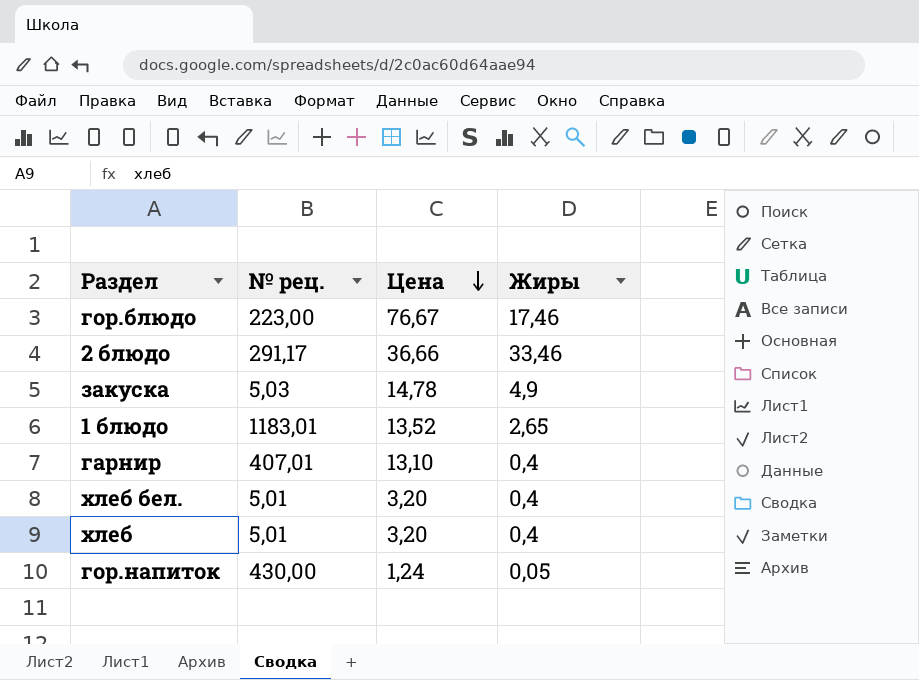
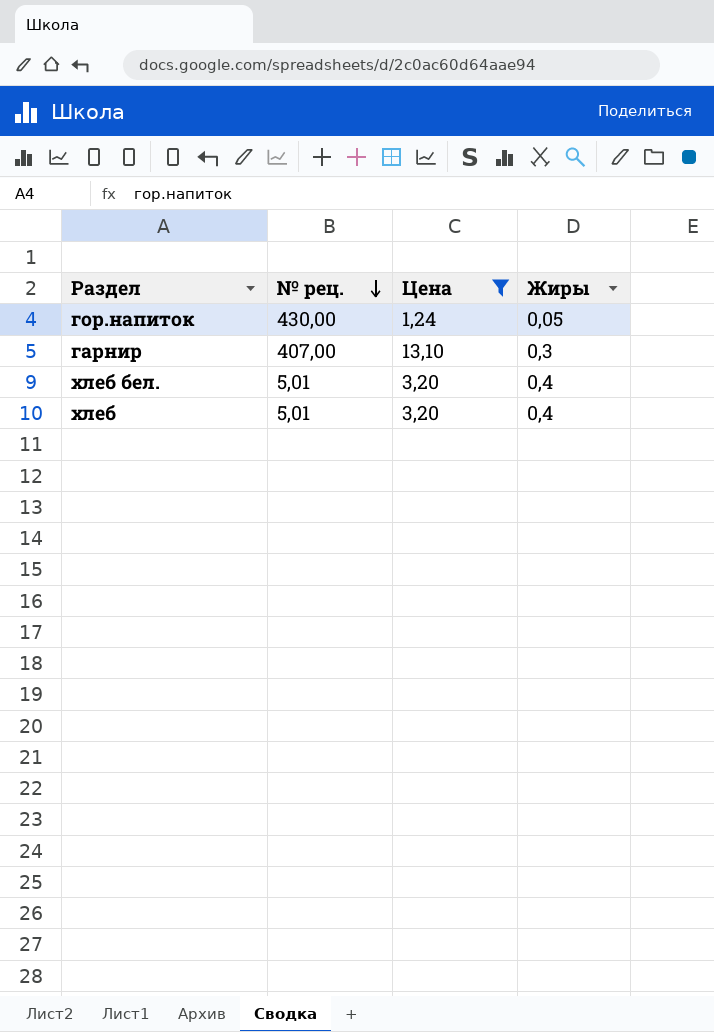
filter: none -> Цена <= 13,10
row order: Цена descending -> № рец. descending
гарнир | № рец.: 407,01 -> 407,00
гарнир | Жиры: 0,4 -> 0,3

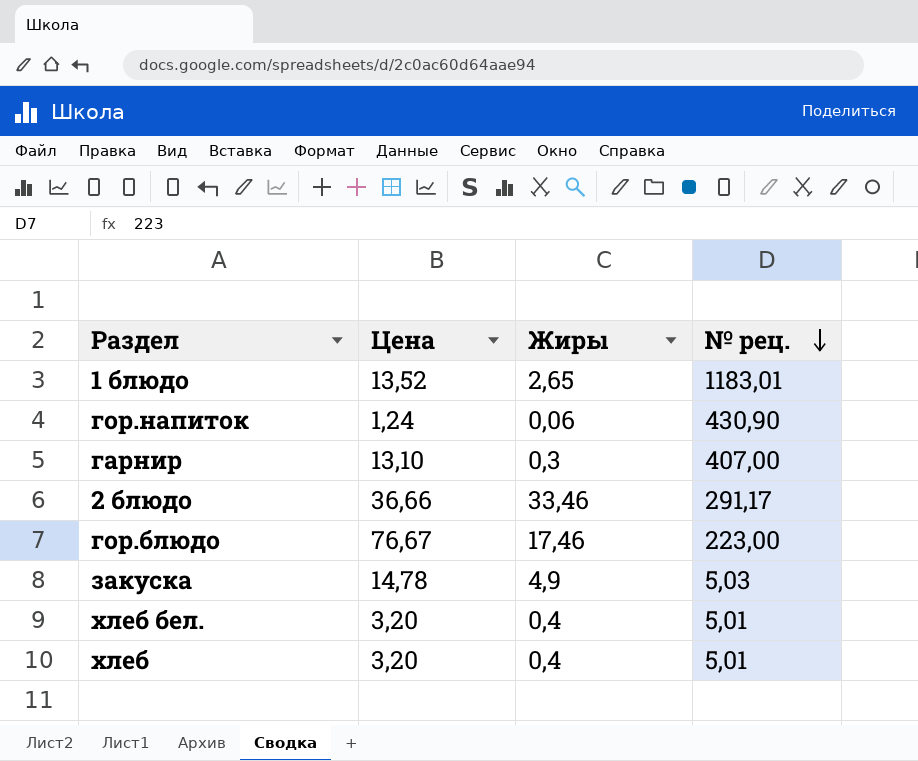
filter: Цена <= 13,10 -> none
column № рец. | position: 2 -> 4
гор.напиток | Жиры: 0,05 -> 0,06
гор.напиток | № рец.: 430,00 -> 430,90

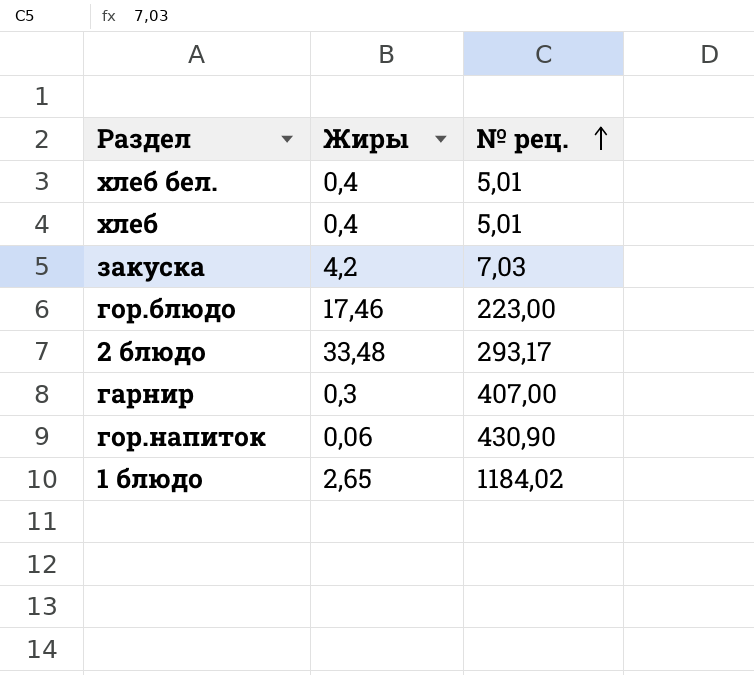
row order: № рец. descending -> № рец. ascending
column Цена | position: 2 -> none
закуска | Жиры: 4,9 -> 4,2
закуска | № рец.: 5,03 -> 7,03
2 блюдо | Жиры: 33,46 -> 33,48
2 блюдо | № рец.: 291,17 -> 293,17
1 блюдо | № рец.: 1183,01 -> 1184,02

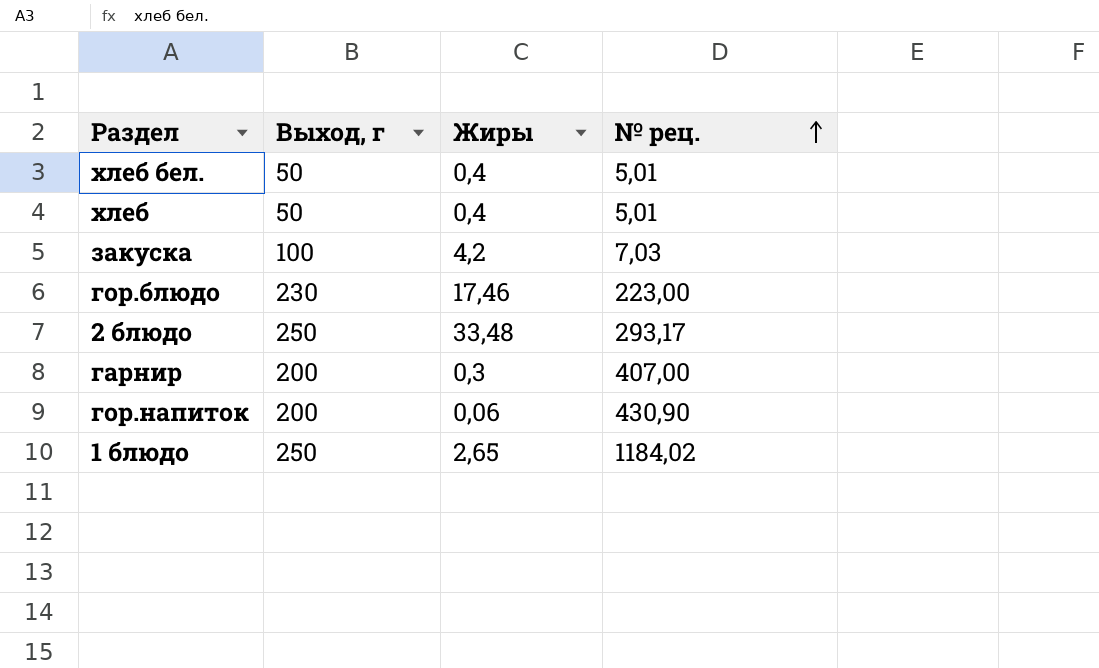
column Выход, г | position: none -> 2

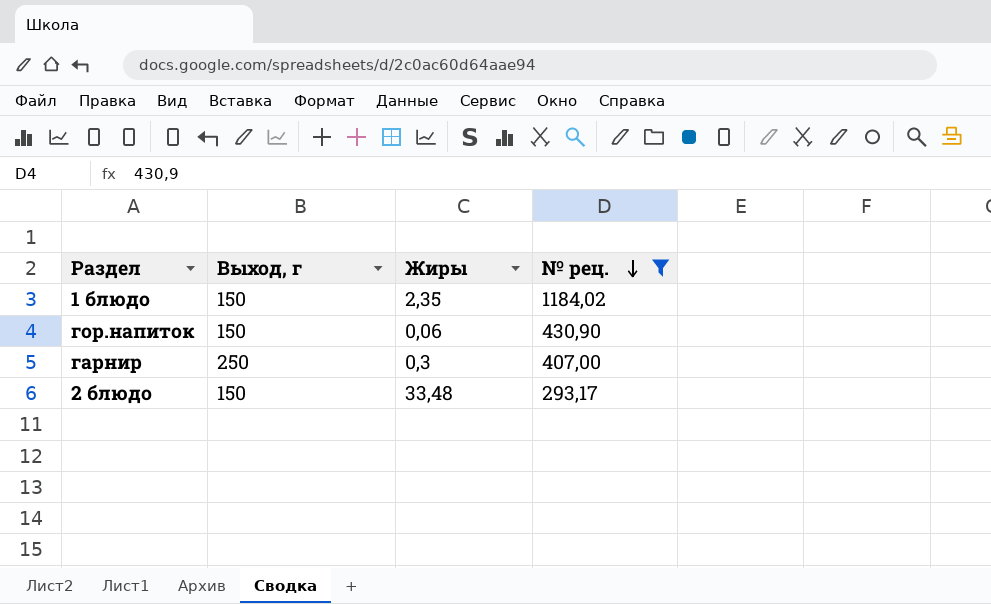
filter: none -> № рец. >= 293,17
row order: № рец. ascending -> № рец. descending
1 блюдо | Выход, г: 250 -> 150
1 блюдо | Жиры: 2,65 -> 2,35
гор.напиток | Выход, г: 200 -> 150
гарнир | Выход, г: 200 -> 250
2 блюдо | Выход, г: 250 -> 150

